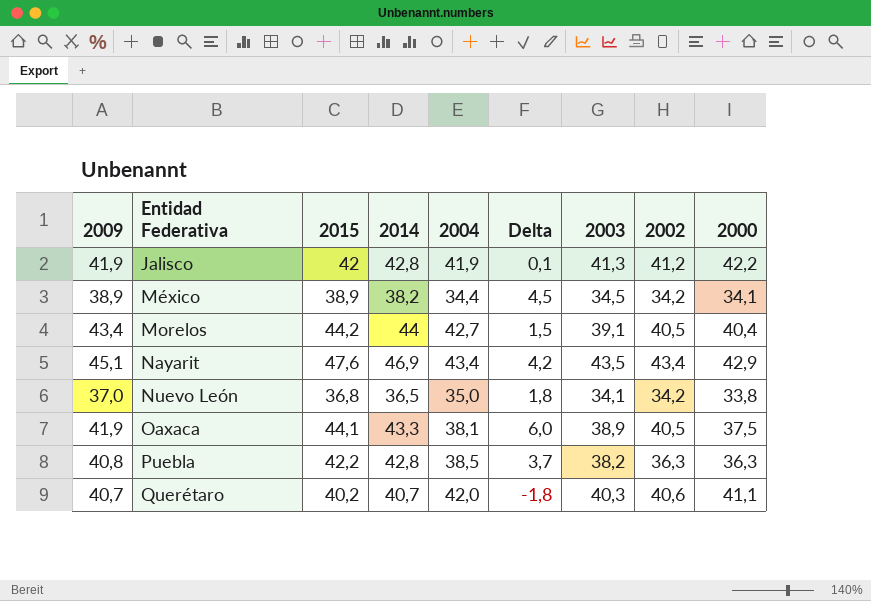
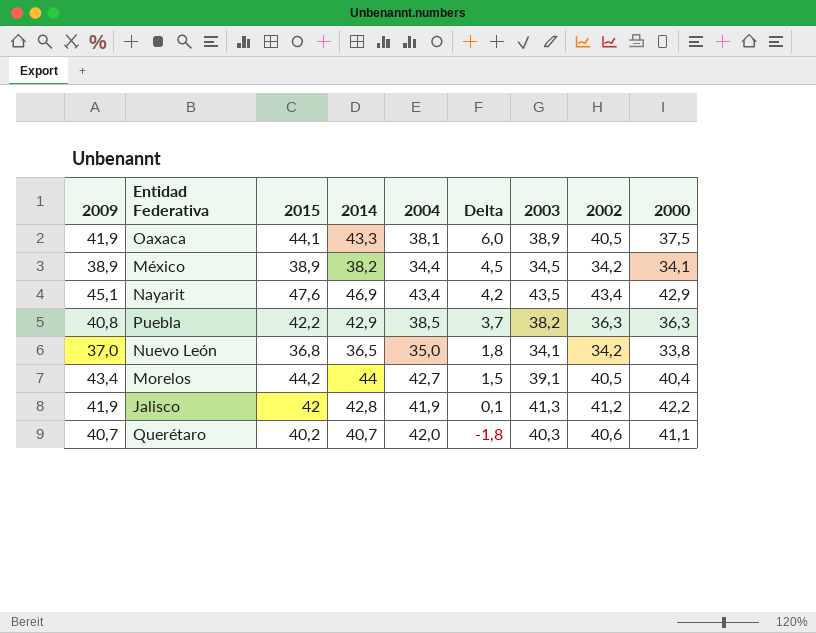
row order: Entidad Federativa ascending -> Delta descending
Puebla | 2014: 42,8 -> 42,9

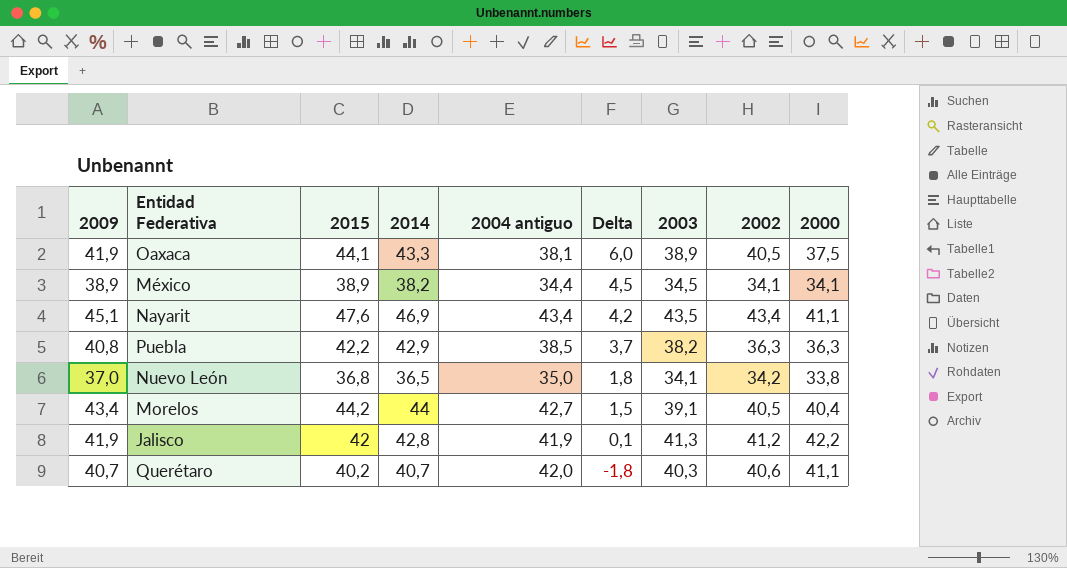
column name: 2004 -> 2004 antiguo
México | 2002: 34,2 -> 34,1
Nayarit | 2000: 42,9 -> 41,1

